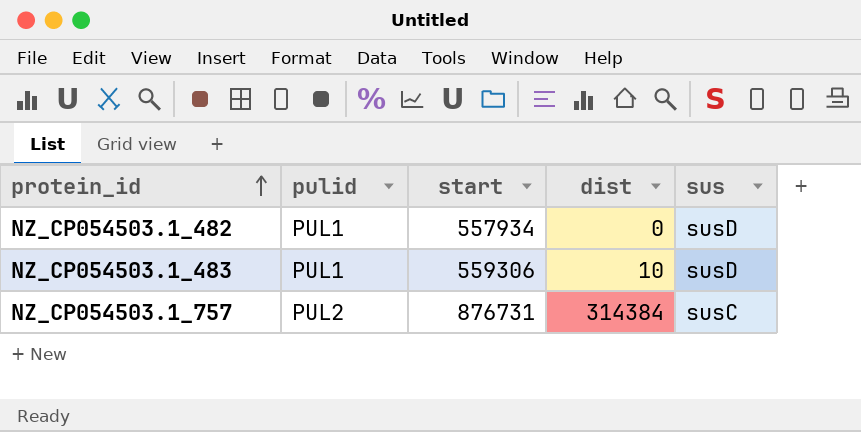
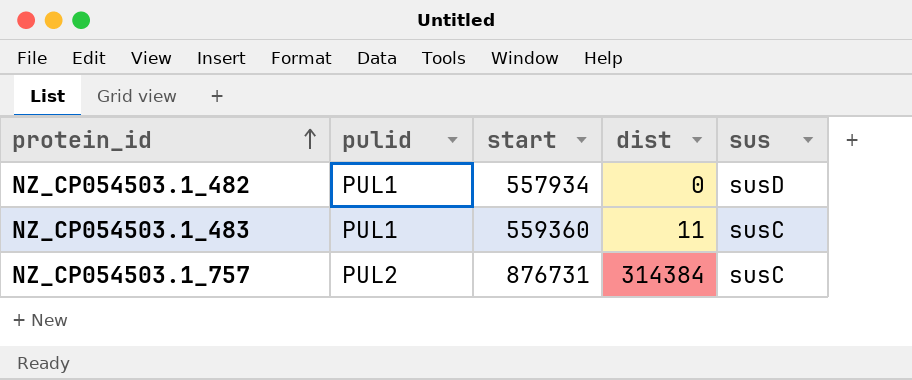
NZ_CP054503.1_483 | start: 559306 -> 559360
NZ_CP054503.1_483 | dist: 10 -> 11
NZ_CP054503.1_483 | sus: susD -> susC

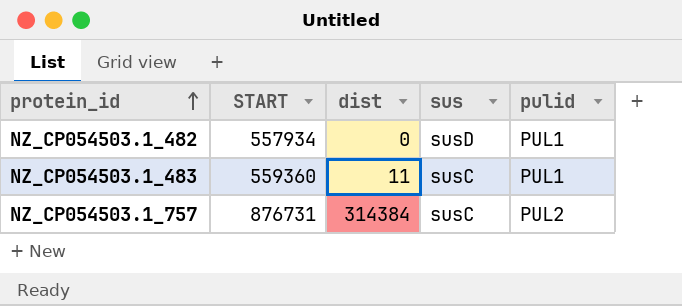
column name: start -> START
column pulid | position: 2 -> 5

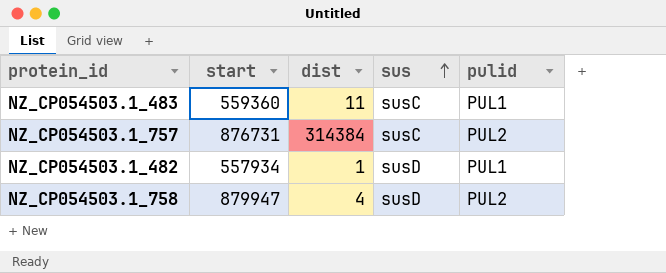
row order: protein_id ascending -> sus ascending
column name: START -> start
NZ_CP054503.1_482 | dist: 0 -> 1
row NZ_CP054503.1_758: none -> 879947 | 4 | susD | PUL2

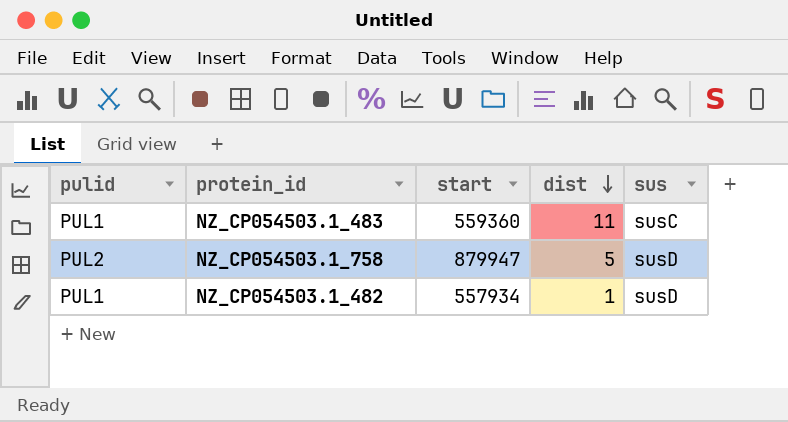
row order: sus ascending -> dist descending
column pulid | position: 5 -> 1
row NZ_CP054503.1_757: 876731 | 314384 | susC | PUL2 -> none
NZ_CP054503.1_758 | dist: 4 -> 5

